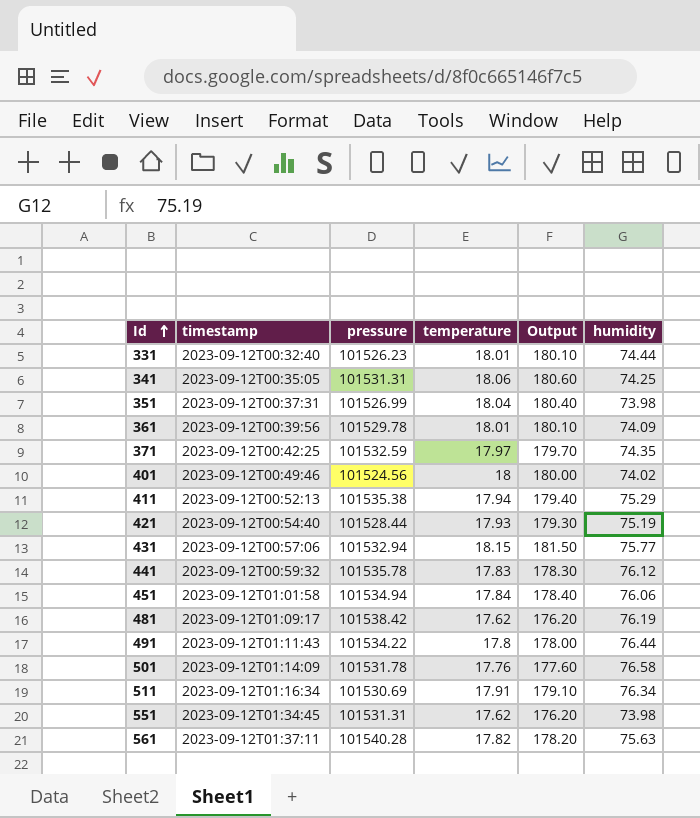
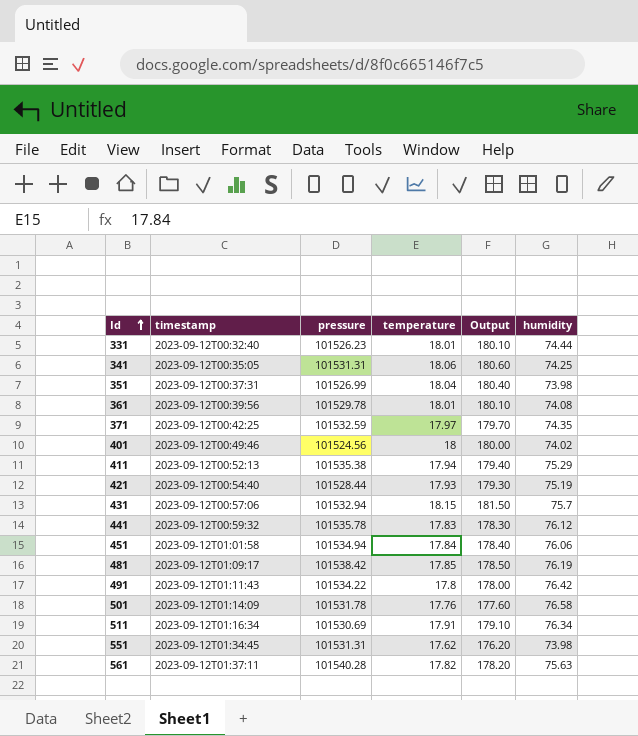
361 | humidity: 74.09 -> 74.08
431 | humidity: 75.77 -> 75.7
481 | temperature: 17.62 -> 17.85
481 | Output: 176.20 -> 178.50
491 | humidity: 76.44 -> 76.42

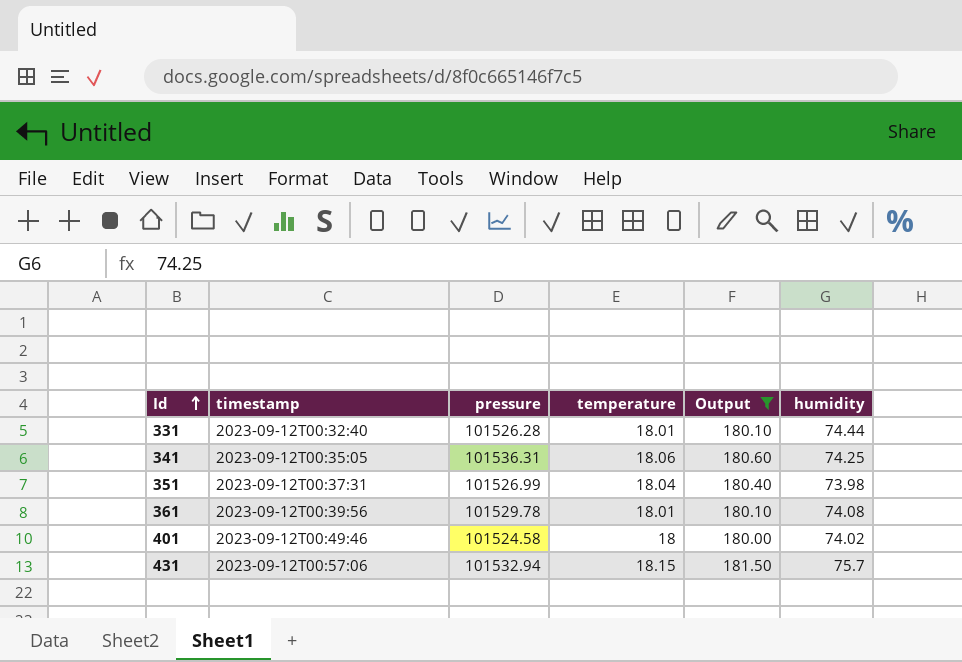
filter: none -> Output >= 180.00
331 | pressure: 101526.23 -> 101526.28
341 | pressure: 101531.31 -> 101536.31
401 | pressure: 101524.56 -> 101524.58

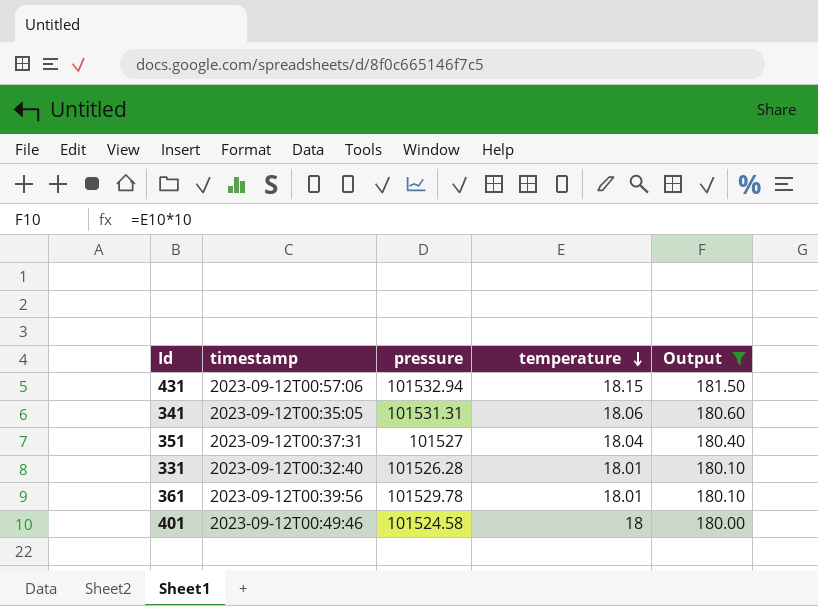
row order: Id ascending -> temperature descending
column humidity | position: 6 -> none
341 | pressure: 101536.31 -> 101531.31
351 | pressure: 101526.99 -> 101527

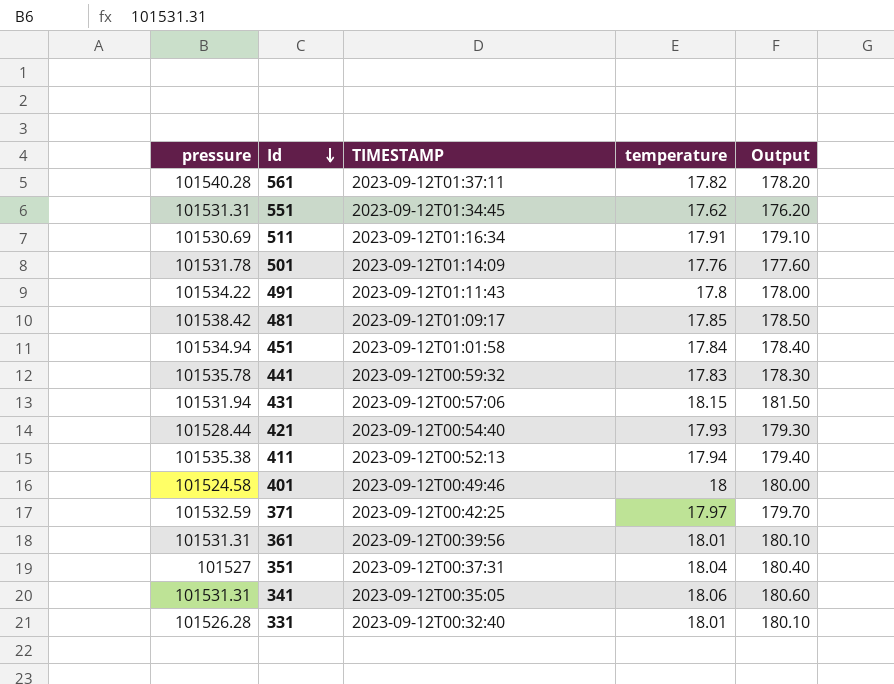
filter: Output >= 180.00 -> none
row order: temperature descending -> Id descending
column pressure | position: 3 -> 1
column name: timestamp -> TIMESTAMP
431 | pressure: 101532.94 -> 101531.94
361 | pressure: 101529.78 -> 101531.31

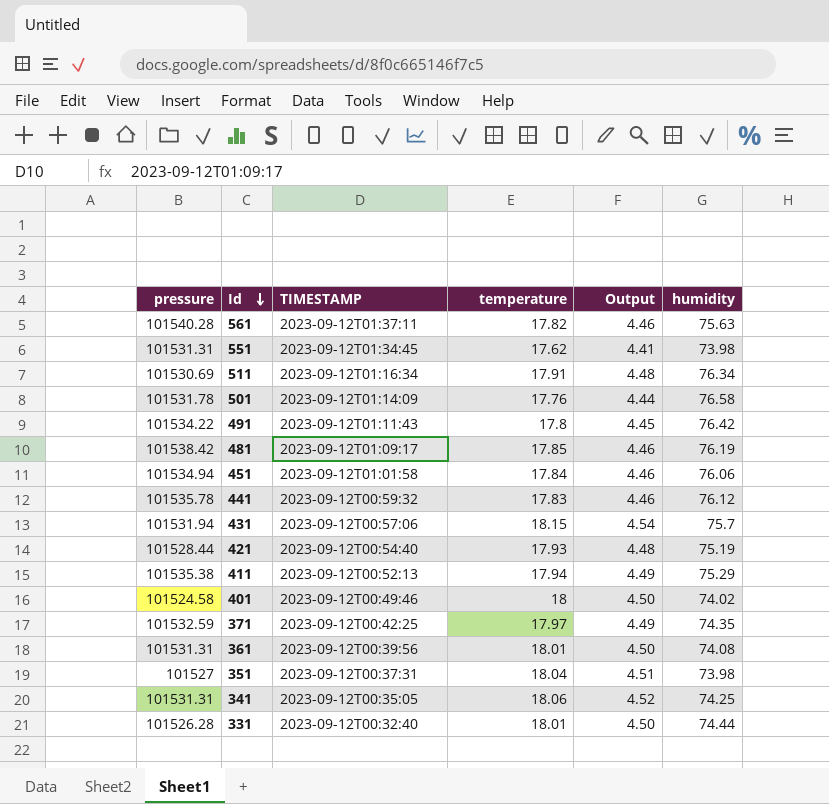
column Output | formula: [temperature] * 10 -> [temperature] * 0.25
column humidity | position: none -> 6

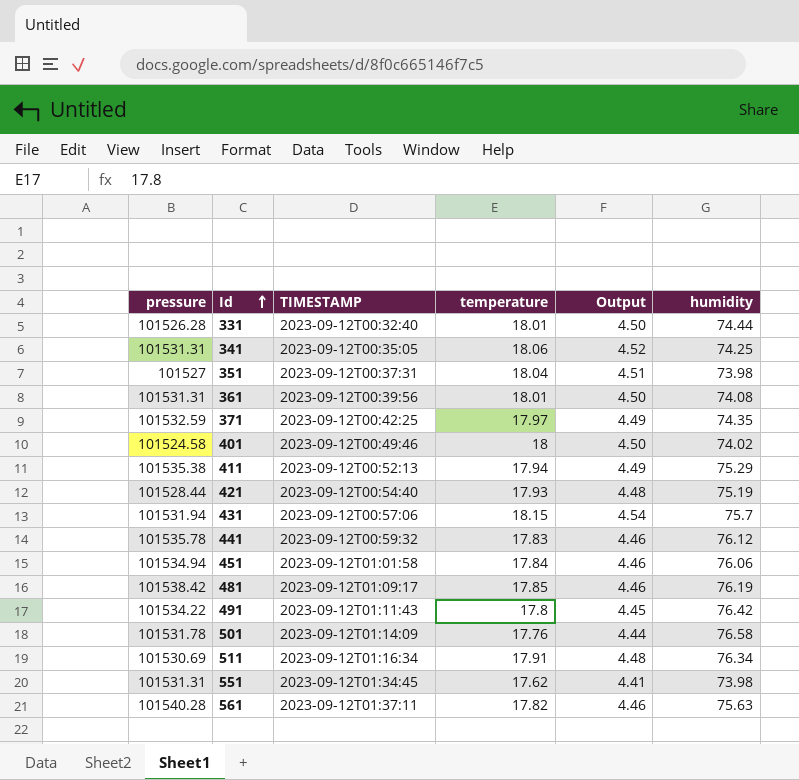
row order: Id descending -> Id ascending

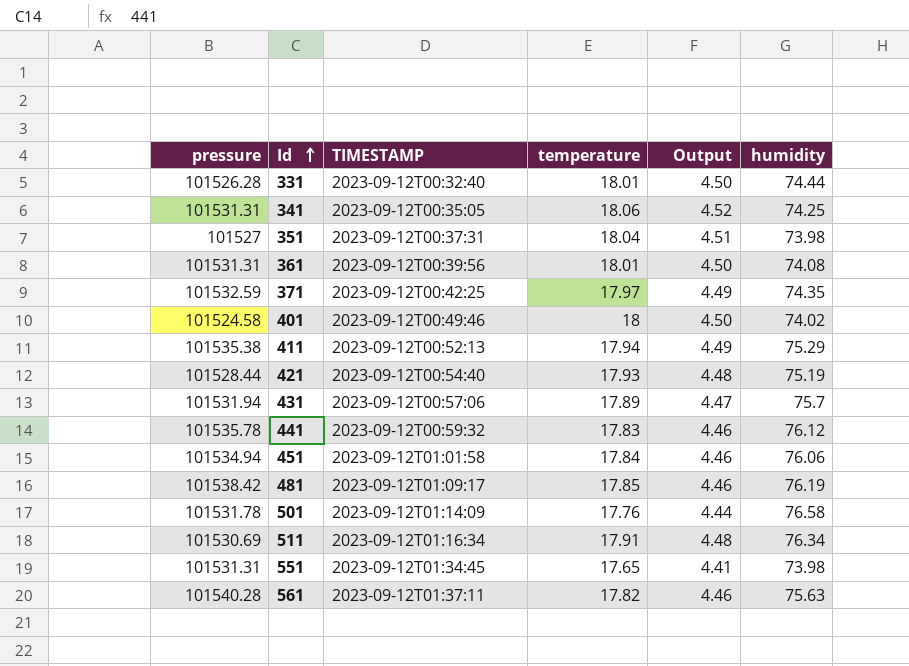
row 491: 101534.22 | 2023-09-12T01:11:43 | 17.8 | 4.45 | 76.42 -> none
431 | temperature: 18.15 -> 17.89
431 | Output: 4.54 -> 4.47
551 | temperature: 17.62 -> 17.65

